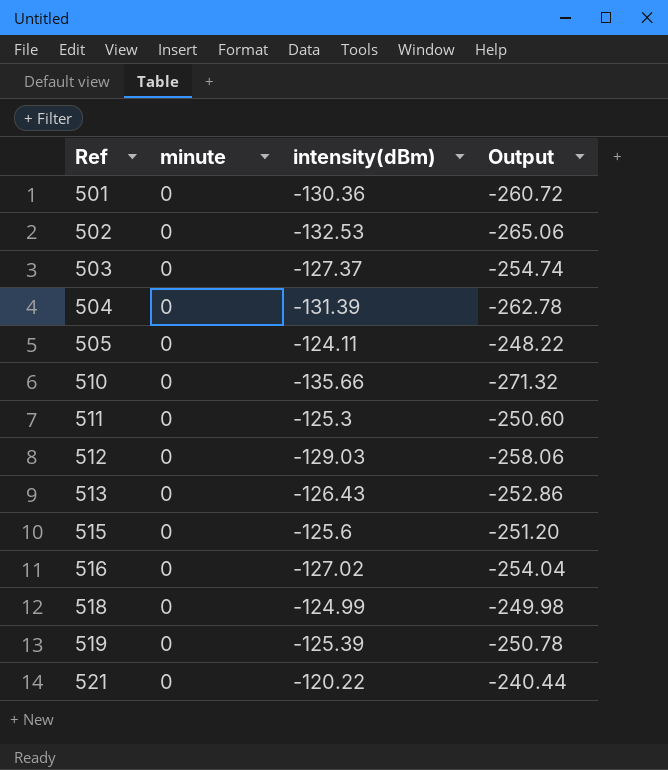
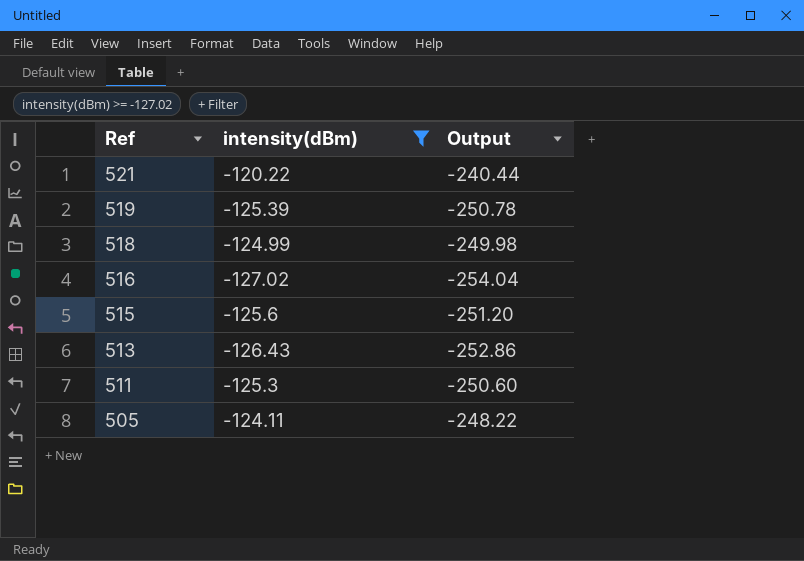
filter: none -> intensity(dBm) >= -127.02
row order: Ref ascending -> Ref descending
column minute | position: 2 -> none

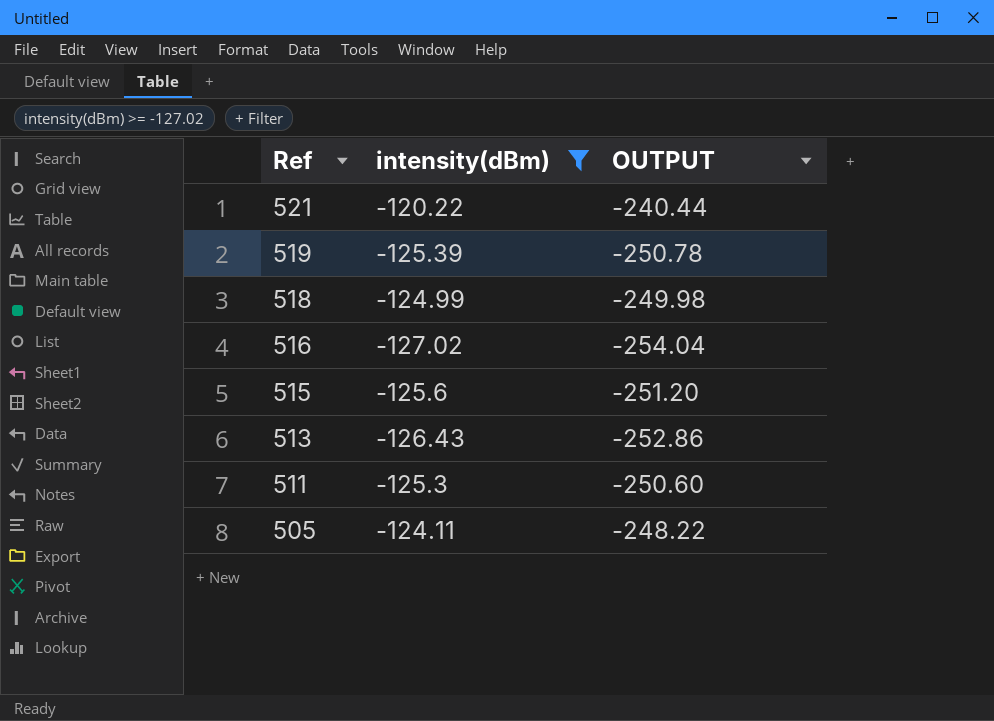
column name: Output -> OUTPUT

